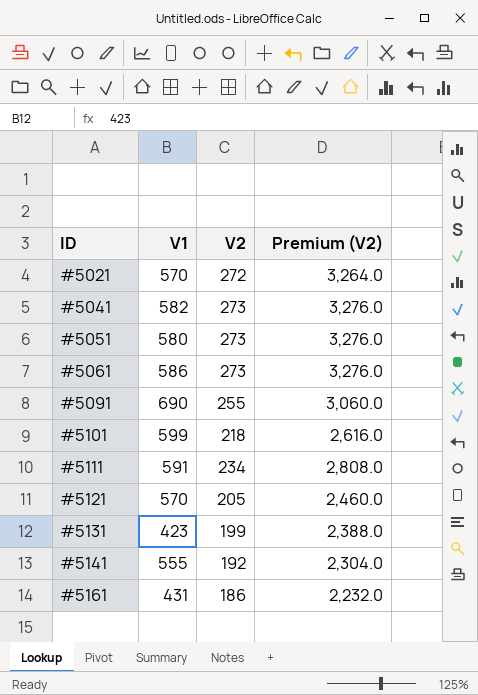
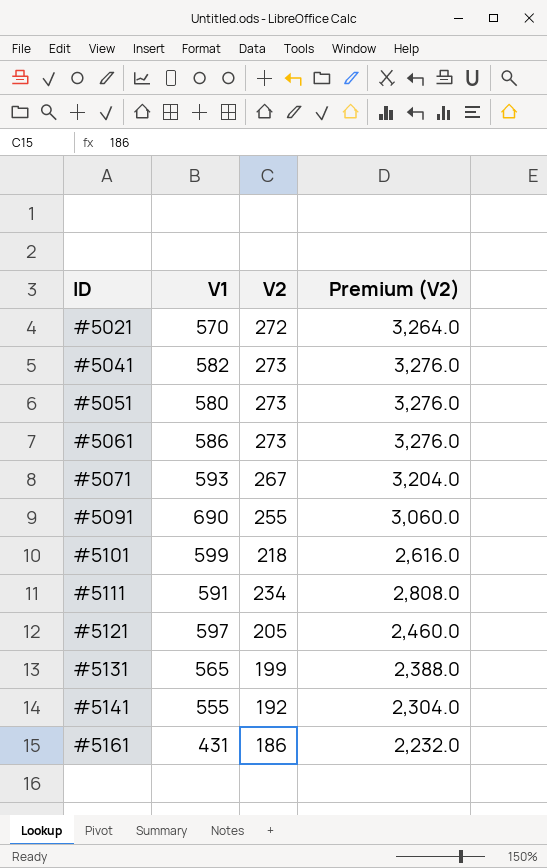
row #5071: none -> 593 | 267 | 3,204.0
#5121 | V1: 570 -> 597
#5131 | V1: 423 -> 565

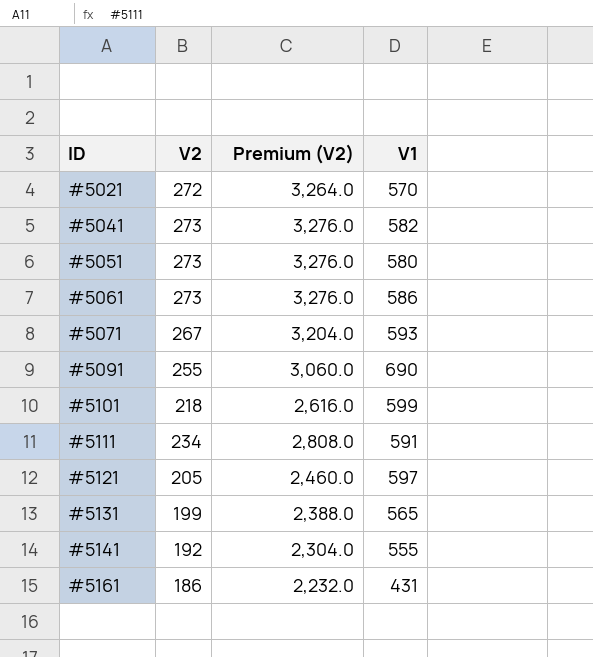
column V1 | position: 2 -> 4

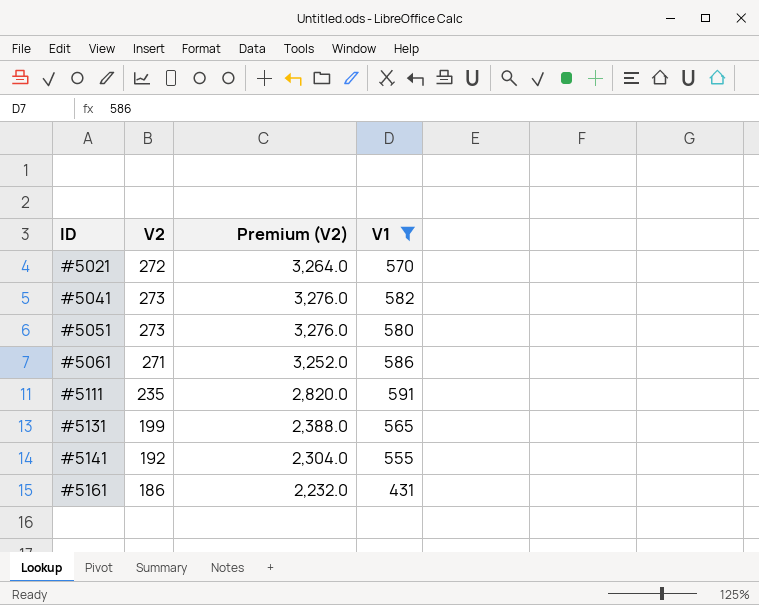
filter: none -> V1 <= 591
#5061 | V2: 273 -> 271
#5061 | Premium (V2): 3,276.0 -> 3,252.0
#5111 | V2: 234 -> 235
#5111 | Premium (V2): 2,808.0 -> 2,820.0

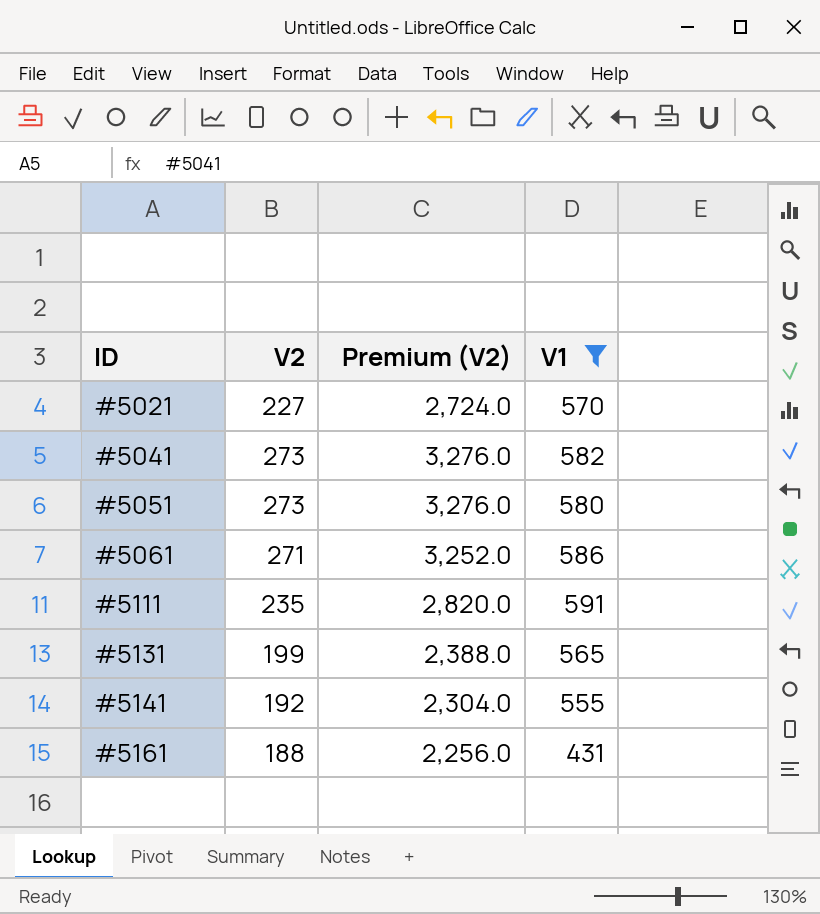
#5021 | V2: 272 -> 227
#5021 | Premium (V2): 3,264.0 -> 2,724.0
#5161 | V2: 186 -> 188
#5161 | Premium (V2): 2,232.0 -> 2,256.0

